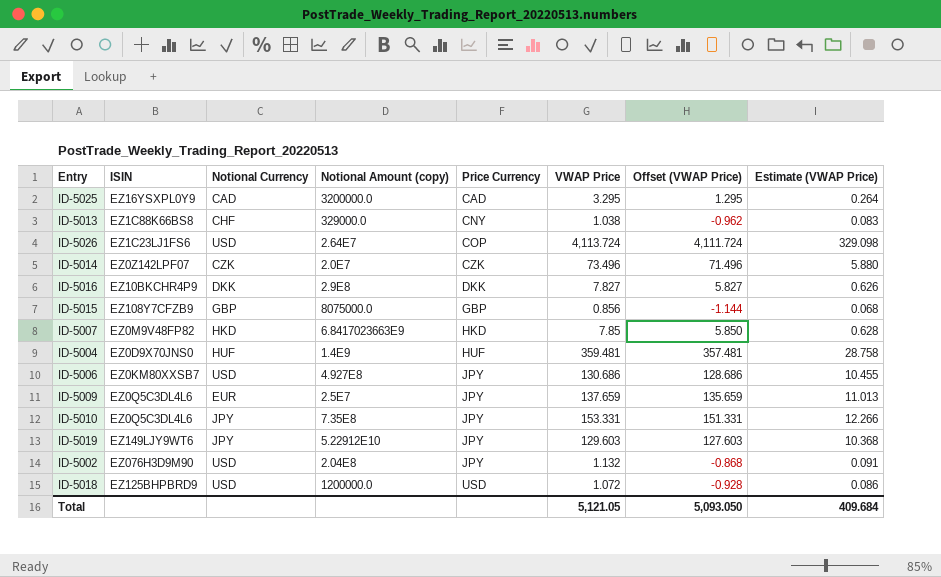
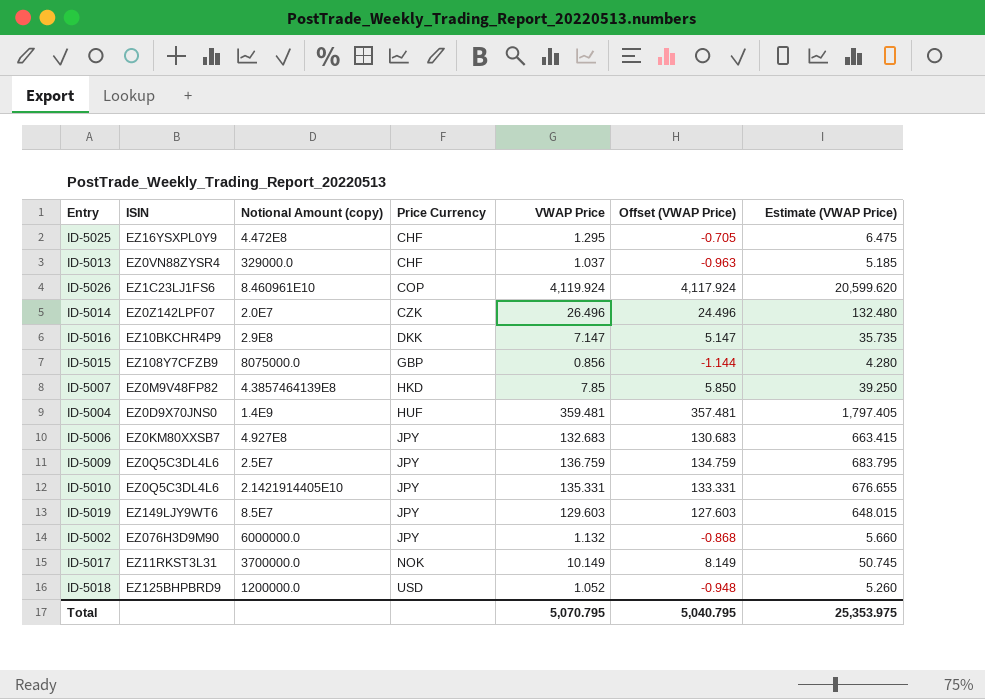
column Notional Currency | position: 3 -> none
column Estimate (VWAP Price) | formula: [VWAP Price] * 0.08 -> [VWAP Price] * 5
ID-5025 | Notional Amount (copy): 3200000.0 -> 4.472E8
ID-5025 | Price Currency: CAD -> CHF
ID-5025 | VWAP Price: 3.295 -> 1.295
ID-5025 | Offset (VWAP Price): 1.295 -> -0.705
ID-5013 | ISIN: EZ1C88K66BS8 -> EZ0VN88ZYSR4
ID-5013 | Price Currency: CNY -> CHF
ID-5013 | VWAP Price: 1.038 -> 1.037
ID-5013 | Offset (VWAP Price): -0.962 -> -0.963
ID-5026 | Notional Amount (copy): 2.64E7 -> 8.460961E10
ID-5026 | VWAP Price: 4,113.724 -> 4,119.924
ID-5026 | Offset (VWAP Price): 4,111.724 -> 4,117.924
ID-5014 | VWAP Price: 73.496 -> 26.496
ID-5014 | Offset (VWAP Price): 71.496 -> 24.496
ID-5016 | VWAP Price: 7.827 -> 7.147
ID-5016 | Offset (VWAP Price): 5.827 -> 5.147
ID-5007 | Notional Amount (copy): 6.8417023663E9 -> 4.3857464139E8
ID-5006 | VWAP Price: 130.686 -> 132.683
ID-5006 | Offset (VWAP Price): 128.686 -> 130.683
ID-5009 | VWAP Price: 137.659 -> 136.759
ID-5009 | Offset (VWAP Price): 135.659 -> 134.759
ID-5010 | Notional Amount (copy): 7.35E8 -> 2.1421914405E10
ID-5010 | VWAP Price: 153.331 -> 135.331
ID-5010 | Offset (VWAP Price): 151.331 -> 133.331
ID-5019 | Notional Amount (copy): 5.22912E10 -> 8.5E7
ID-5002 | Notional Amount (copy): 2.04E8 -> 6000000.0
row ID-5017: none -> EZ11RKST3L31 | 3700000.0 | NOK | 10.149 | 8.149 | 50.745
ID-5018 | VWAP Price: 1.072 -> 1.052
ID-5018 | Offset (VWAP Price): -0.928 -> -0.948
Total | VWAP Price: 5,121.05 -> 5,070.795
Total | Offset (VWAP Price): 5,093.050 -> 5,040.795
Total | Estimate (VWAP Price): 409.684 -> 25,353.975

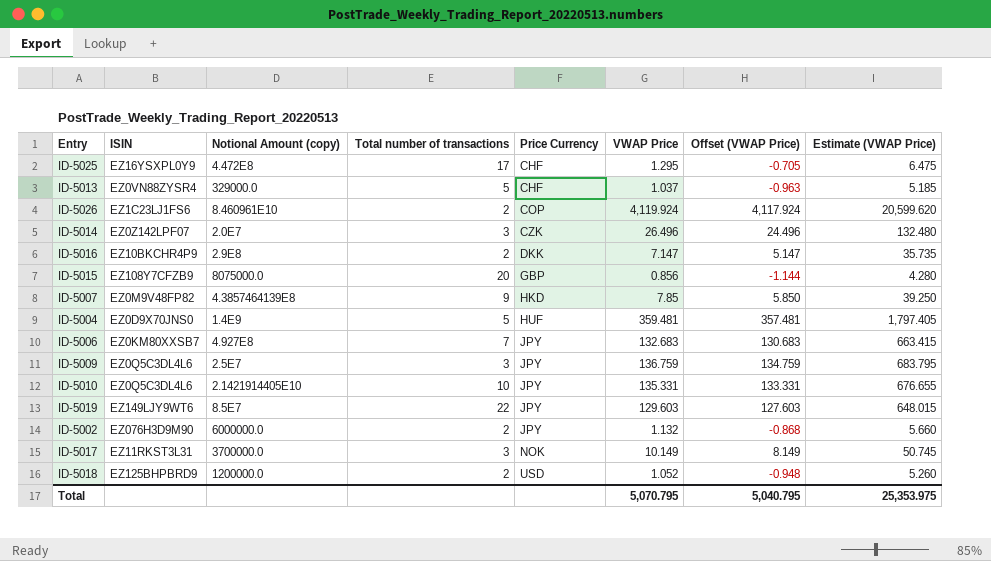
column Total number of transactions | position: none -> 4

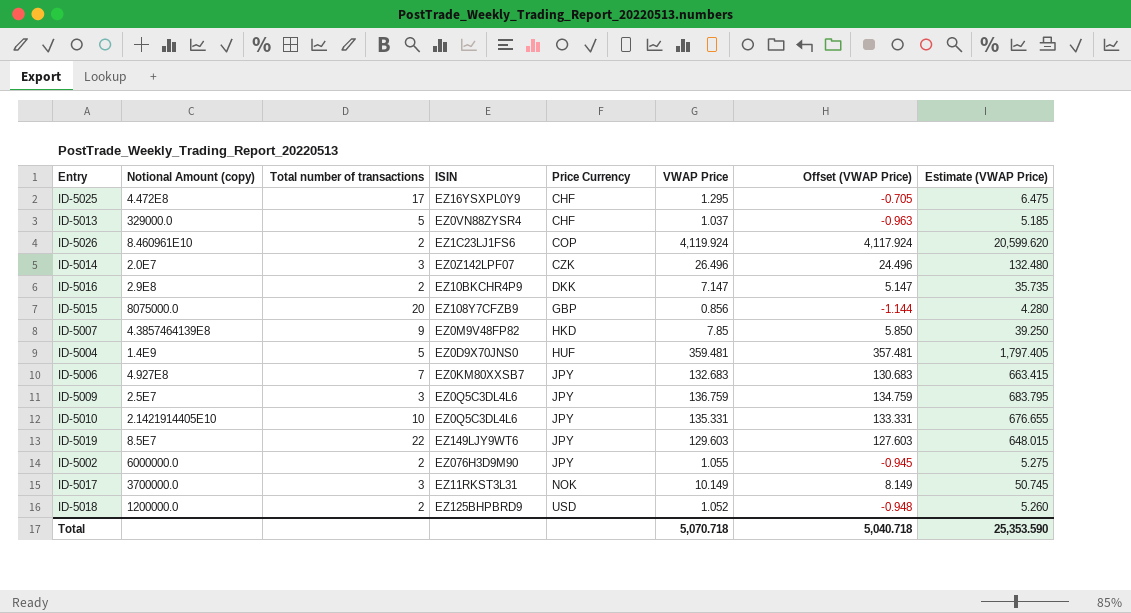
column ISIN | position: 2 -> 4
ID-5002 | VWAP Price: 1.132 -> 1.055
ID-5002 | Offset (VWAP Price): -0.868 -> -0.945
ID-5002 | Estimate (VWAP Price): 5.660 -> 5.275
Total | VWAP Price: 5,070.795 -> 5,070.718
Total | Offset (VWAP Price): 5,040.795 -> 5,040.718
Total | Estimate (VWAP Price): 25,353.975 -> 25,353.590

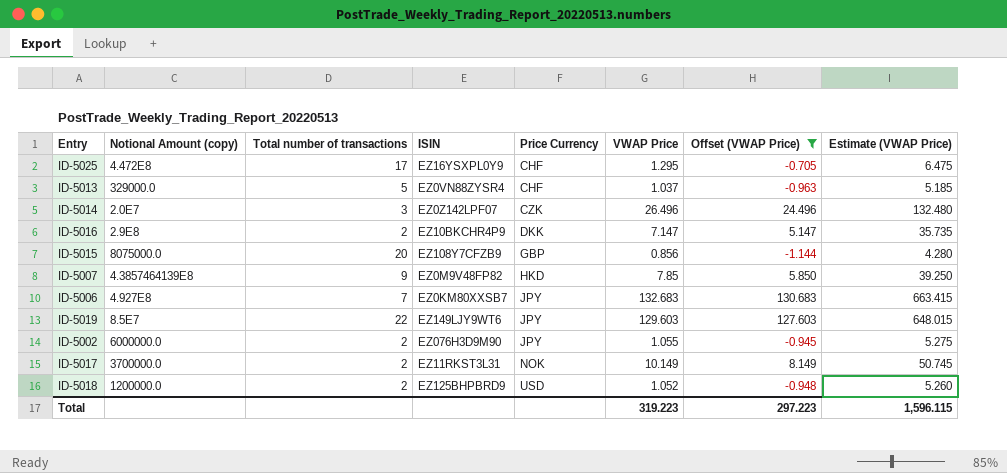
filter: none -> Offset (VWAP Price) <= 130.683
ID-5017 | Total number of transactions: 3 -> 2
Total | VWAP Price: 5,070.718 -> 319.223
Total | Offset (VWAP Price): 5,040.718 -> 297.223
Total | Estimate (VWAP Price): 25,353.590 -> 1,596.115

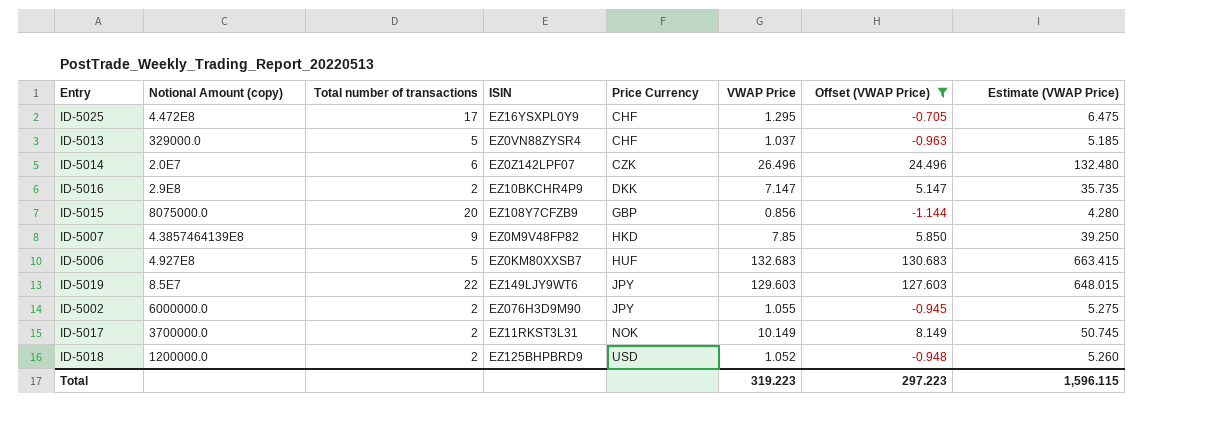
ID-5014 | Total number of transactions: 3 -> 6
ID-5006 | Total number of transactions: 7 -> 5
ID-5006 | Price Currency: JPY -> HUF

